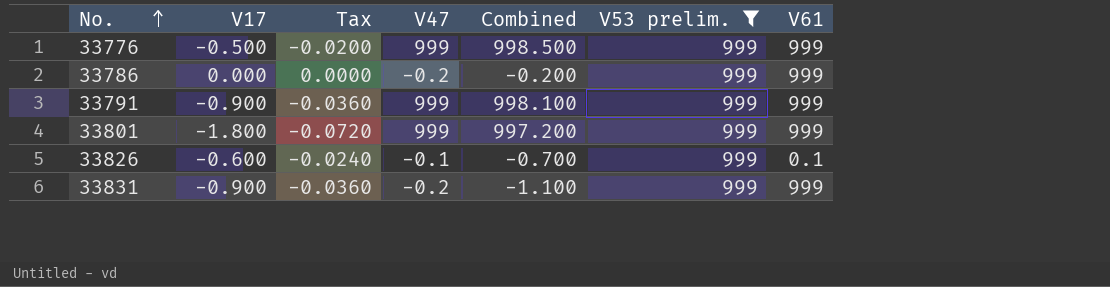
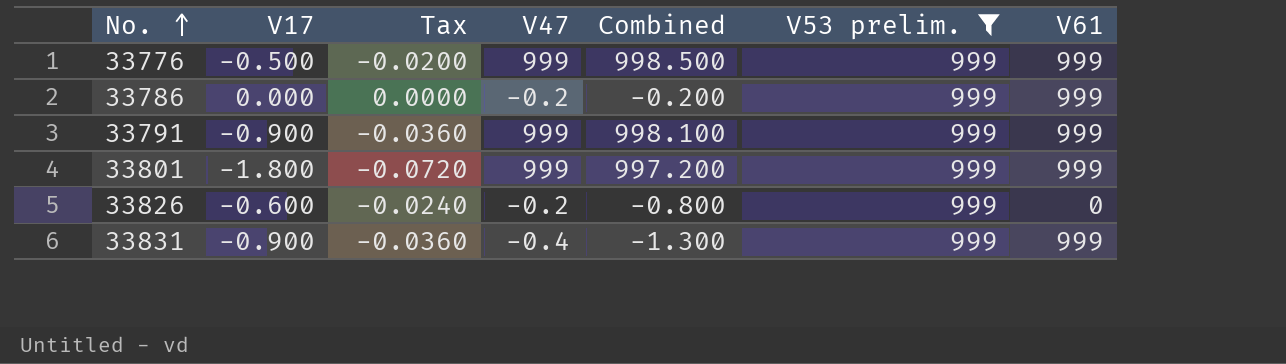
33826 | V47: -0.1 -> -0.2
33826 | Combined: -0.700 -> -0.800
33826 | V61: 0.1 -> 0
33831 | V47: -0.2 -> -0.4
33831 | Combined: -1.100 -> -1.300

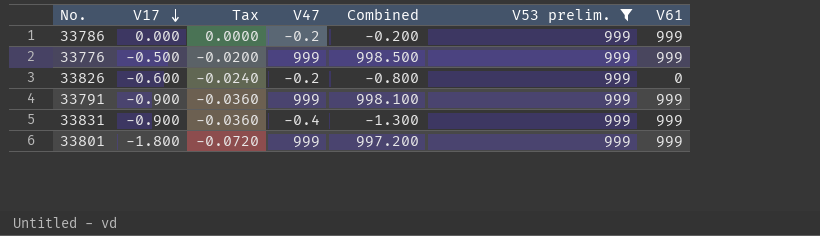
row order: No. ascending -> V17 descending

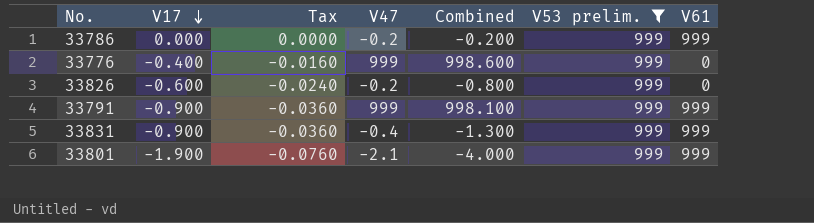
33776 | V17: -0.500 -> -0.400
33776 | Tax: -0.0200 -> -0.0160
33776 | Combined: 998.500 -> 998.600
33776 | V61: 999 -> 0
33801 | V17: -1.800 -> -1.900
33801 | Tax: -0.0720 -> -0.0760
33801 | V47: 999 -> -2.1
33801 | Combined: 997.200 -> -4.000

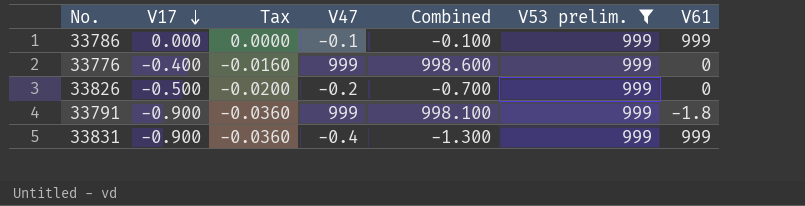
row 33801: -1.900 | -0.0760 | -2.1 | -4.000 | 999 | 999 -> none
33786 | V47: -0.2 -> -0.1
33786 | Combined: -0.200 -> -0.100
33826 | V17: -0.600 -> -0.500
33826 | Tax: -0.0240 -> -0.0200
33826 | Combined: -0.800 -> -0.700
33791 | V61: 999 -> -1.8

